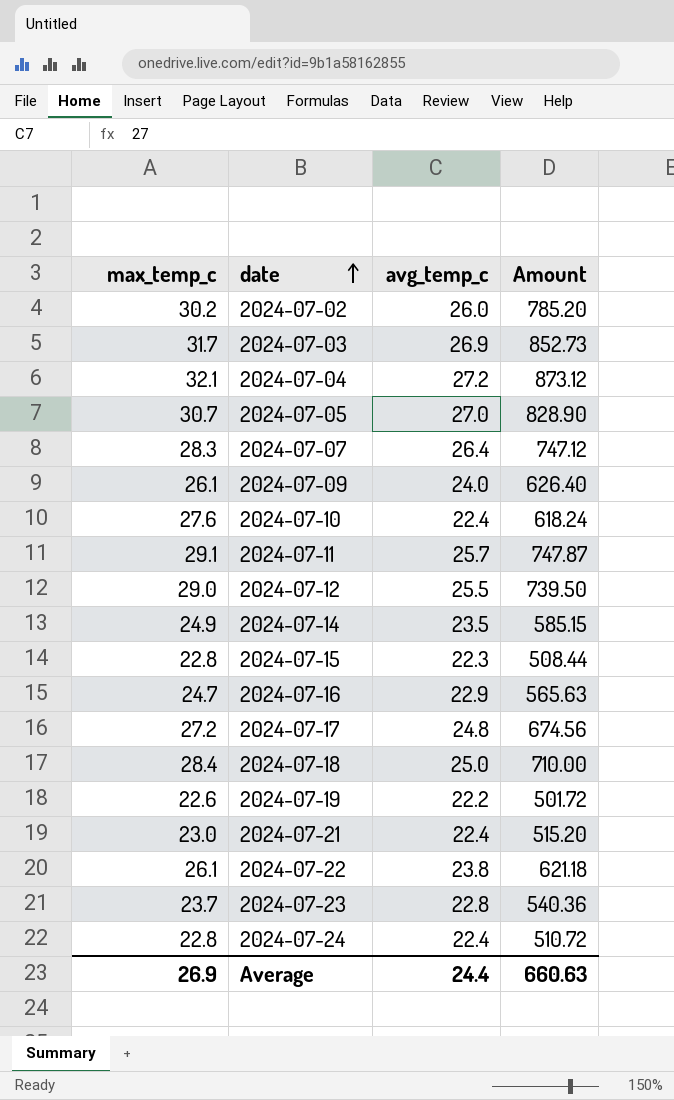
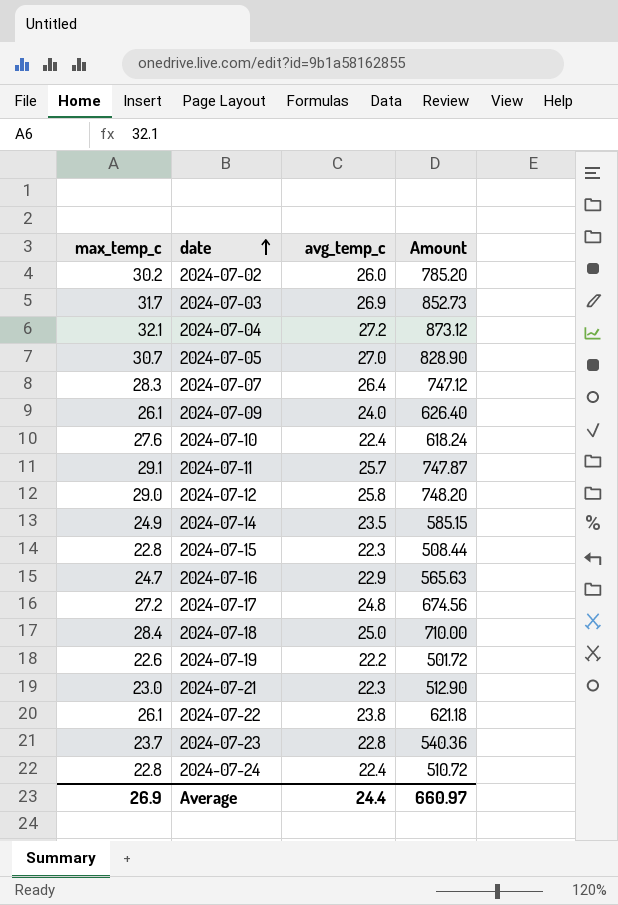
2024-07-12 | avg_temp_c: 25.5 -> 25.8
2024-07-12 | Amount: 739.50 -> 748.20
2024-07-21 | avg_temp_c: 22.4 -> 22.3
2024-07-21 | Amount: 515.20 -> 512.90
Average | Amount: 660.63 -> 660.97

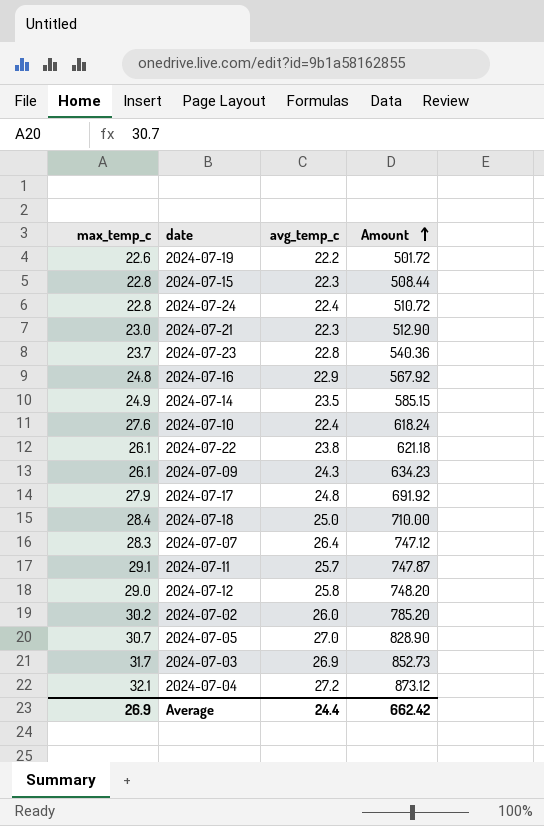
row order: date ascending -> Amount ascending
2024-07-16 | max_temp_c: 24.7 -> 24.8
2024-07-16 | Amount: 565.63 -> 567.92
2024-07-09 | avg_temp_c: 24.0 -> 24.3
2024-07-09 | Amount: 626.40 -> 634.23
2024-07-17 | max_temp_c: 27.2 -> 27.9
2024-07-17 | Amount: 674.56 -> 691.92
Average | Amount: 660.97 -> 662.42

